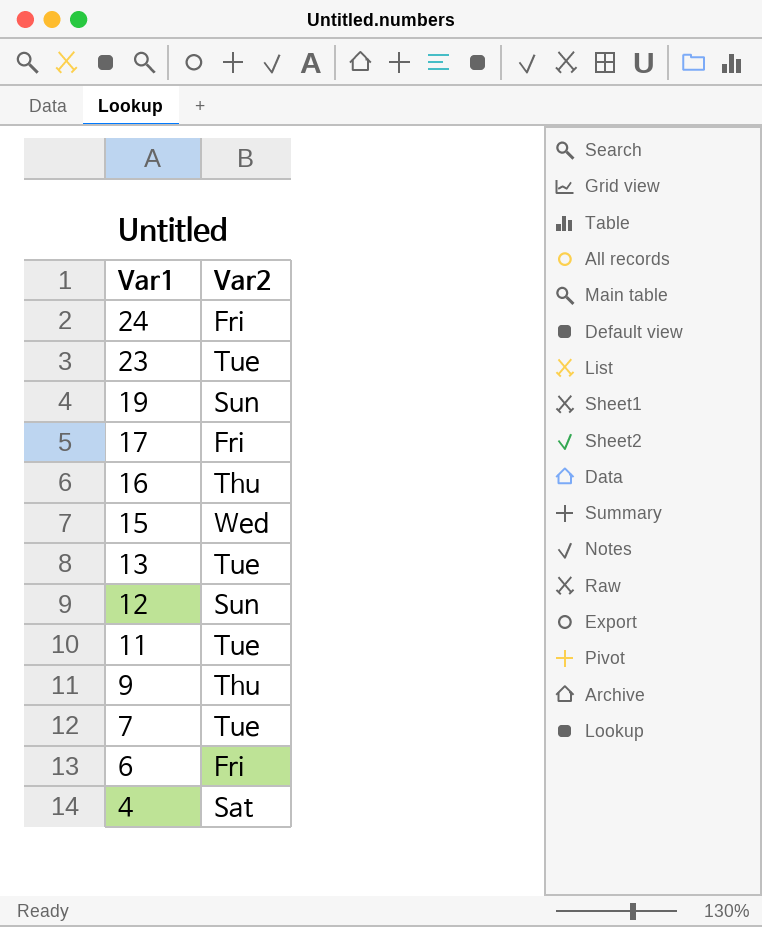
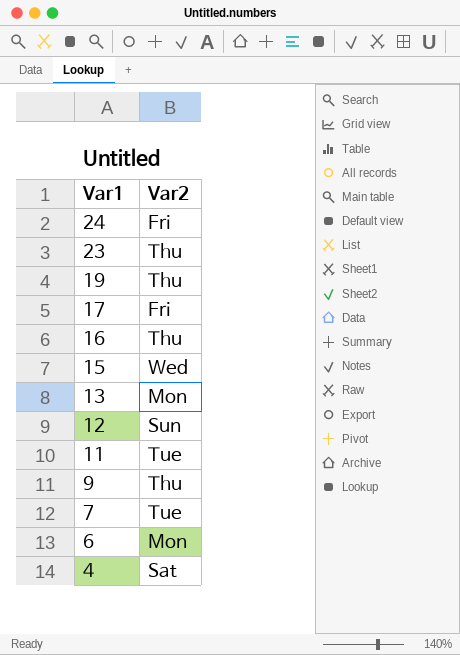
23 | Var2: Tue -> Thu
19 | Var2: Sun -> Thu
13 | Var2: Tue -> Mon
6 | Var2: Fri -> Mon

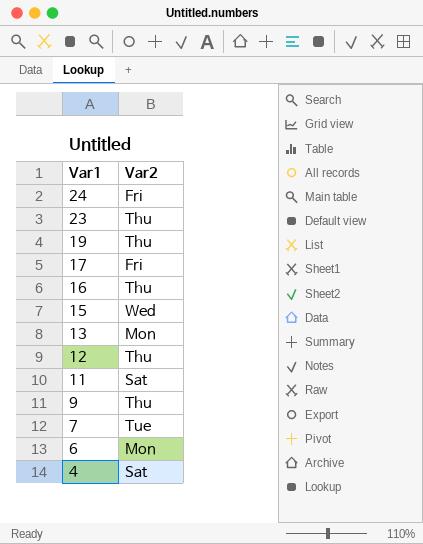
12 | Var2: Sun -> Thu
11 | Var2: Tue -> Sat

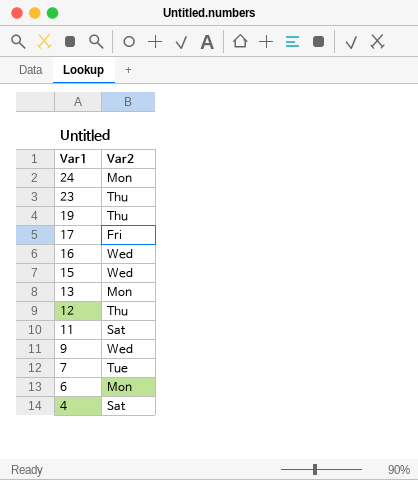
24 | Var2: Fri -> Mon
16 | Var2: Thu -> Wed
9 | Var2: Thu -> Wed

